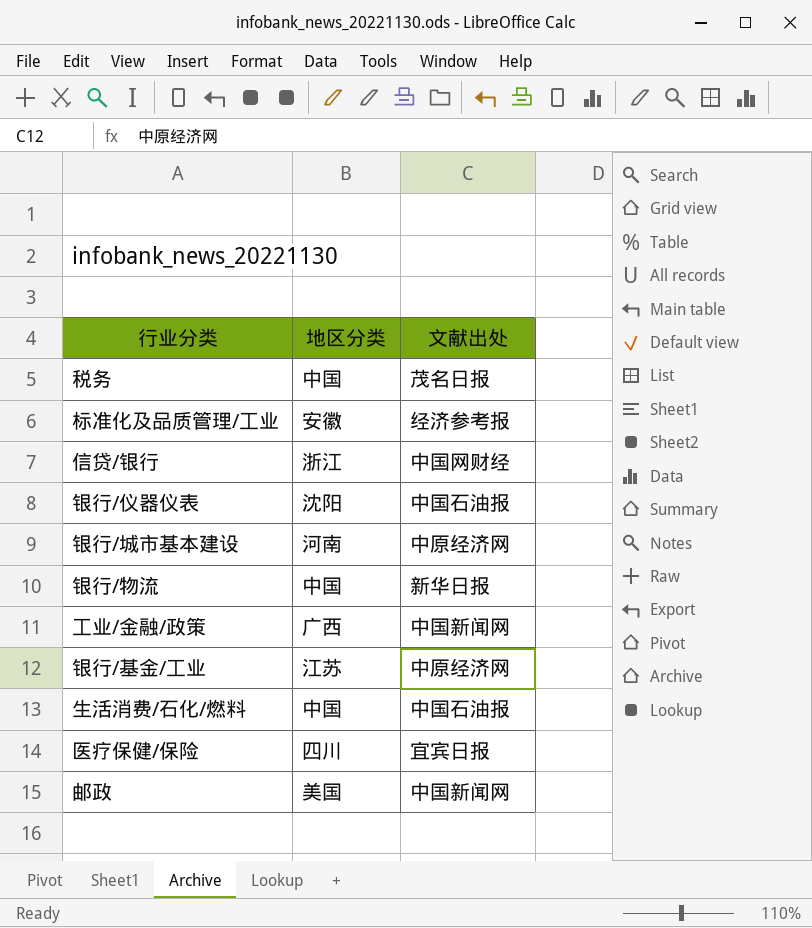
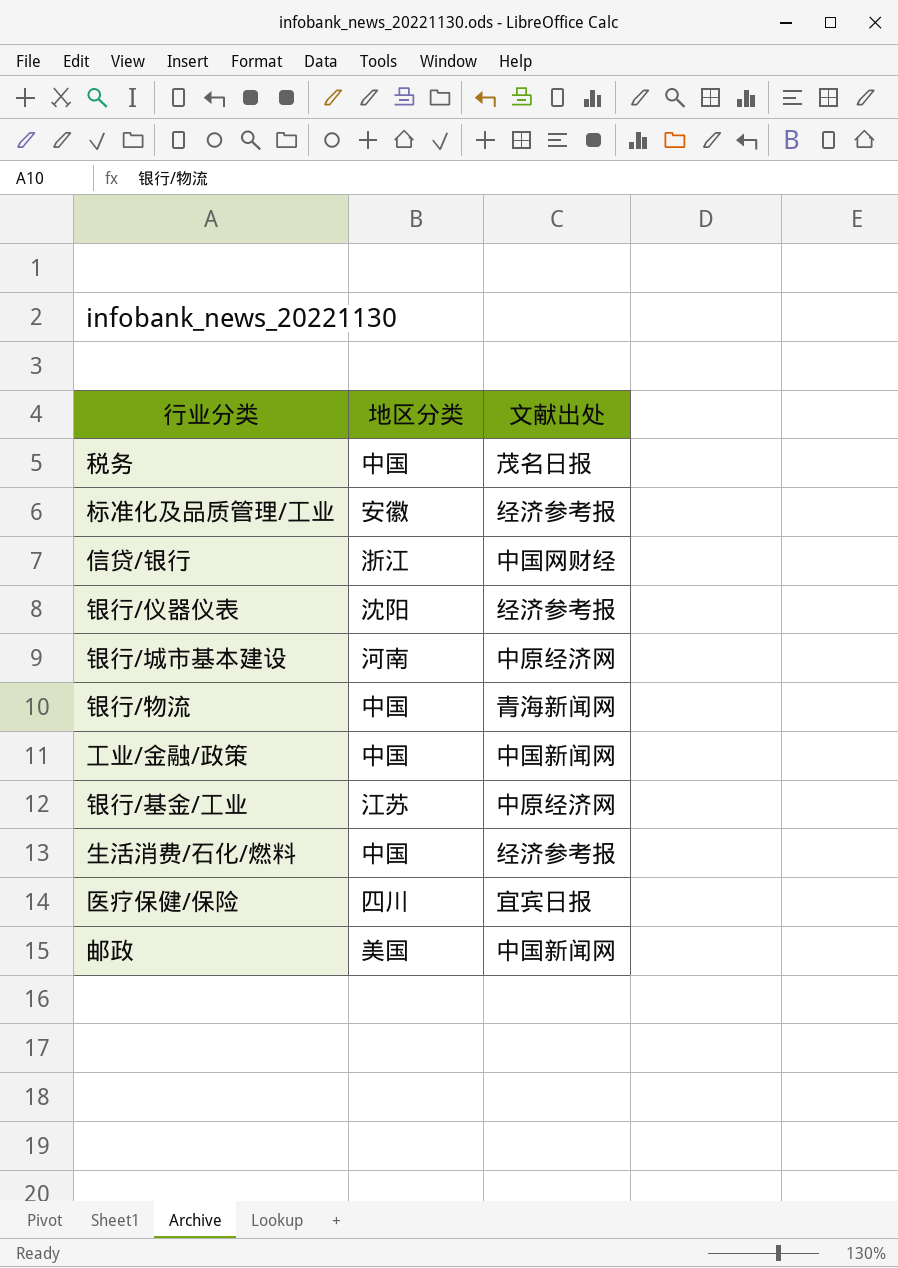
银行/仪器仪表 | 文献出处: 中国石油报 -> 经济参考报
银行/物流 | 文献出处: 新华日报 -> 青海新闻网
工业/金融/政策 | 地区分类: 广西 -> 中国
生活消费/石化/燃料 | 文献出处: 中国石油报 -> 经济参考报

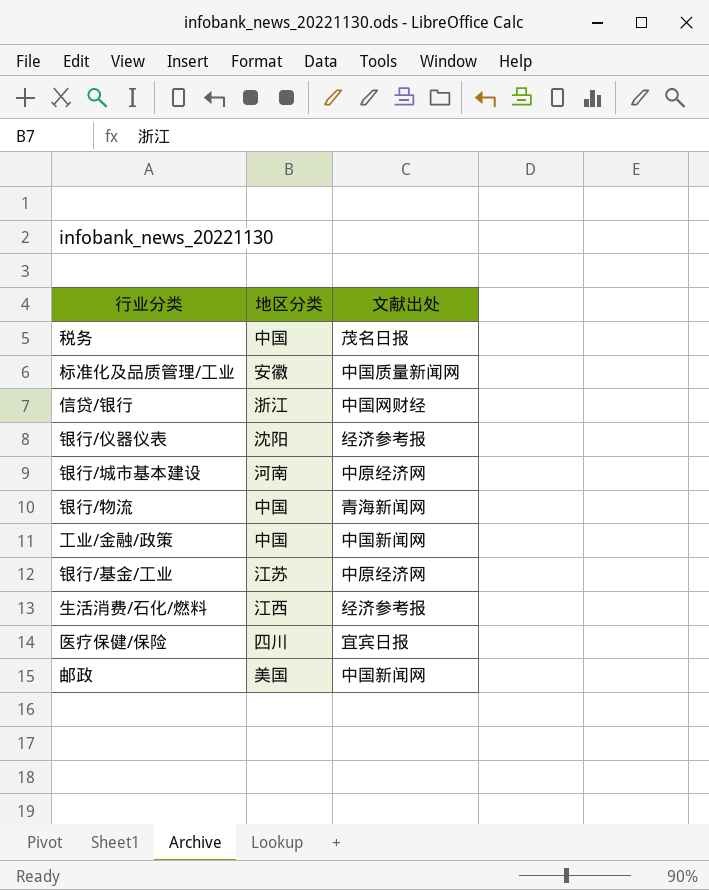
标准化及品质管理/工业 | 文献出处: 经济参考报 -> 中国质量新闻网
生活消费/石化/燃料 | 地区分类: 中国 -> 江西

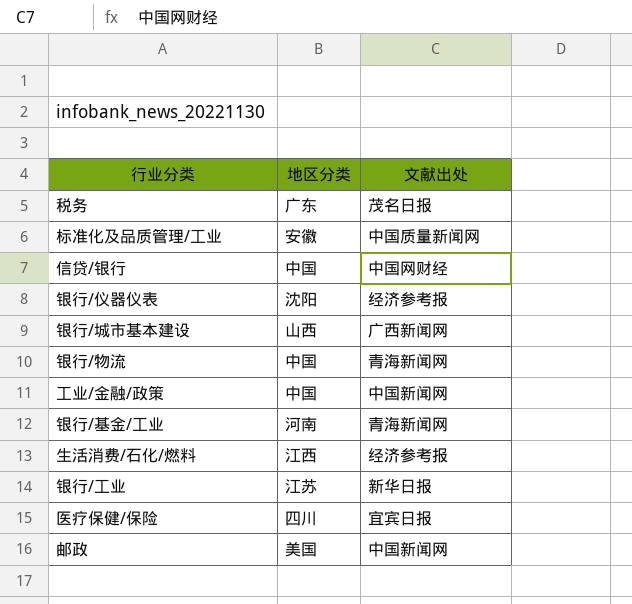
税务 | 地区分类: 中国 -> 广东
信贷/银行 | 地区分类: 浙江 -> 中国
银行/城市基本建设 | 地区分类: 河南 -> 山西
银行/城市基本建设 | 文献出处: 中原经济网 -> 广西新闻网
银行/基金/工业 | 地区分类: 江苏 -> 河南
银行/基金/工业 | 文献出处: 中原经济网 -> 青海新闻网
row 银行/工业: none -> 江苏 | 新华日报

